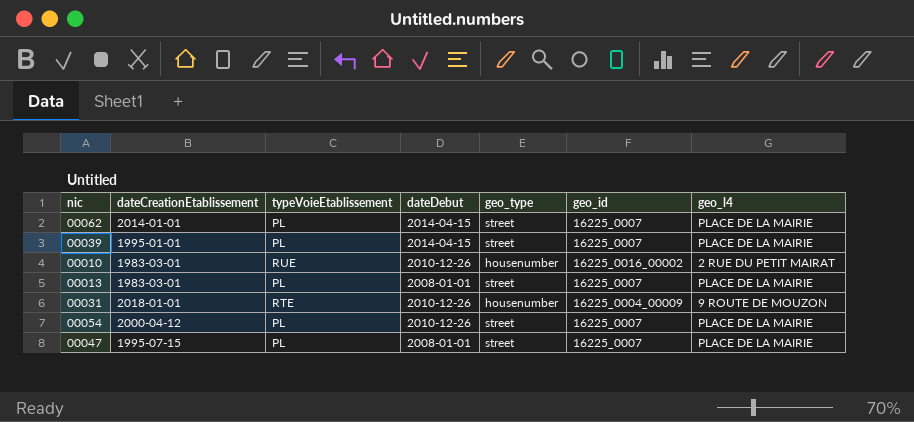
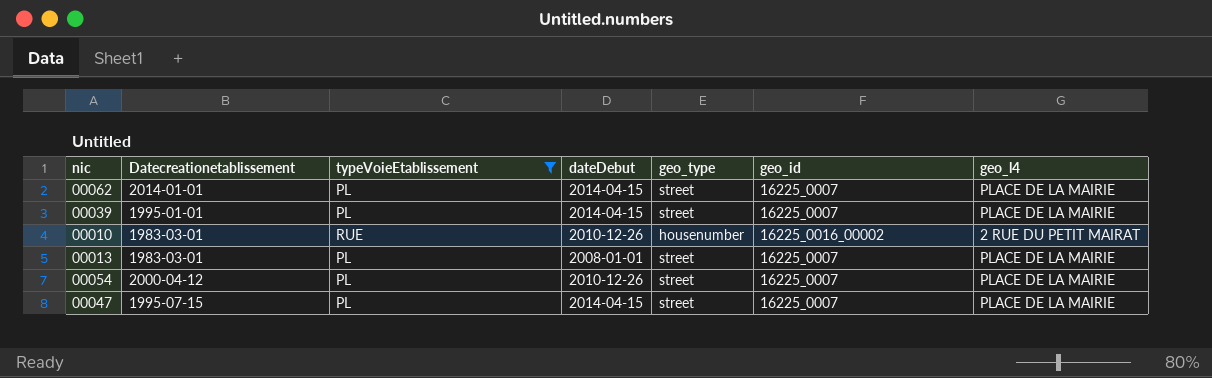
filter: none -> typeVoieEtablissement != RTE
column name: dateCreationEtablissement -> Datecreationetablissement
00047 | dateDebut: 2008-01-01 -> 2014-04-15

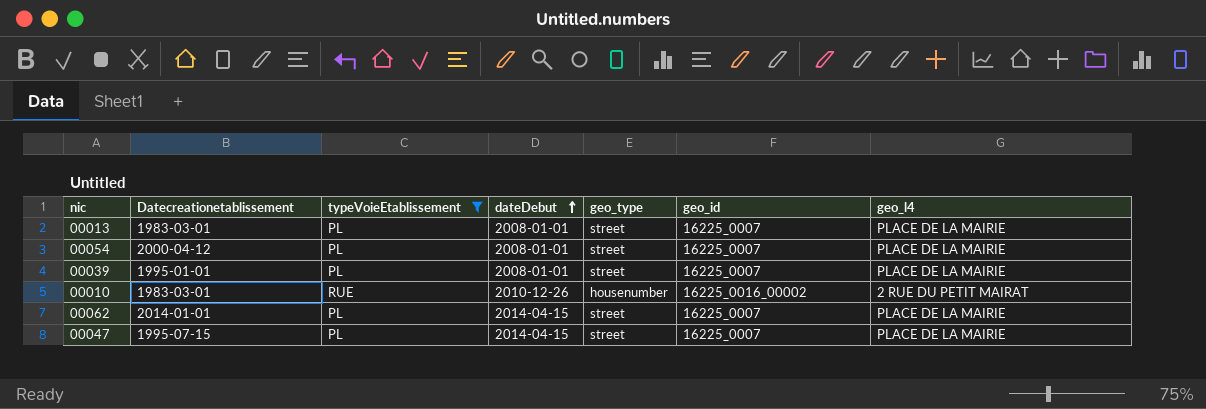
row order: none -> dateDebut ascending
00054 | dateDebut: 2010-12-26 -> 2008-01-01
00039 | dateDebut: 2014-04-15 -> 2008-01-01

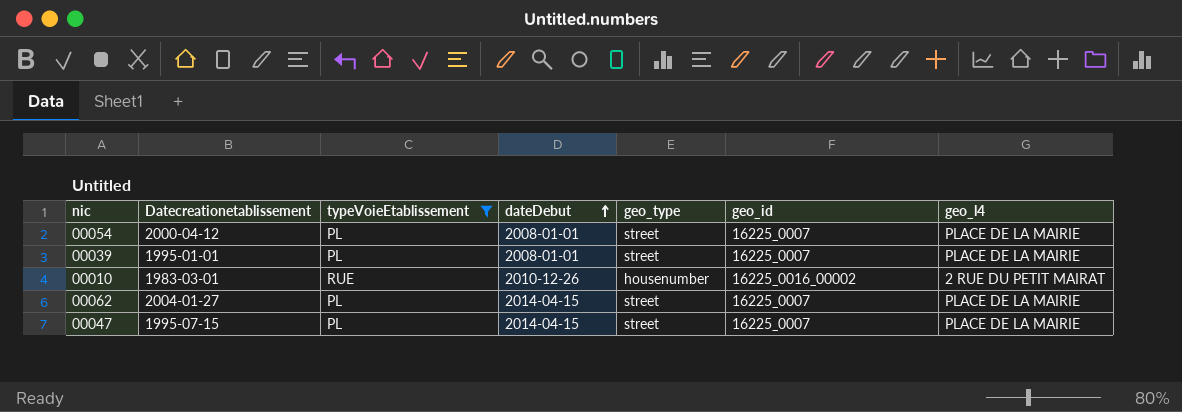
row 00013: 1983-03-01 | PL | 2008-01-01 | street | 16225_0007 | PLACE DE LA MAIRIE -> none
00062 | Datecreationetablissement: 2014-01-01 -> 2004-01-27

